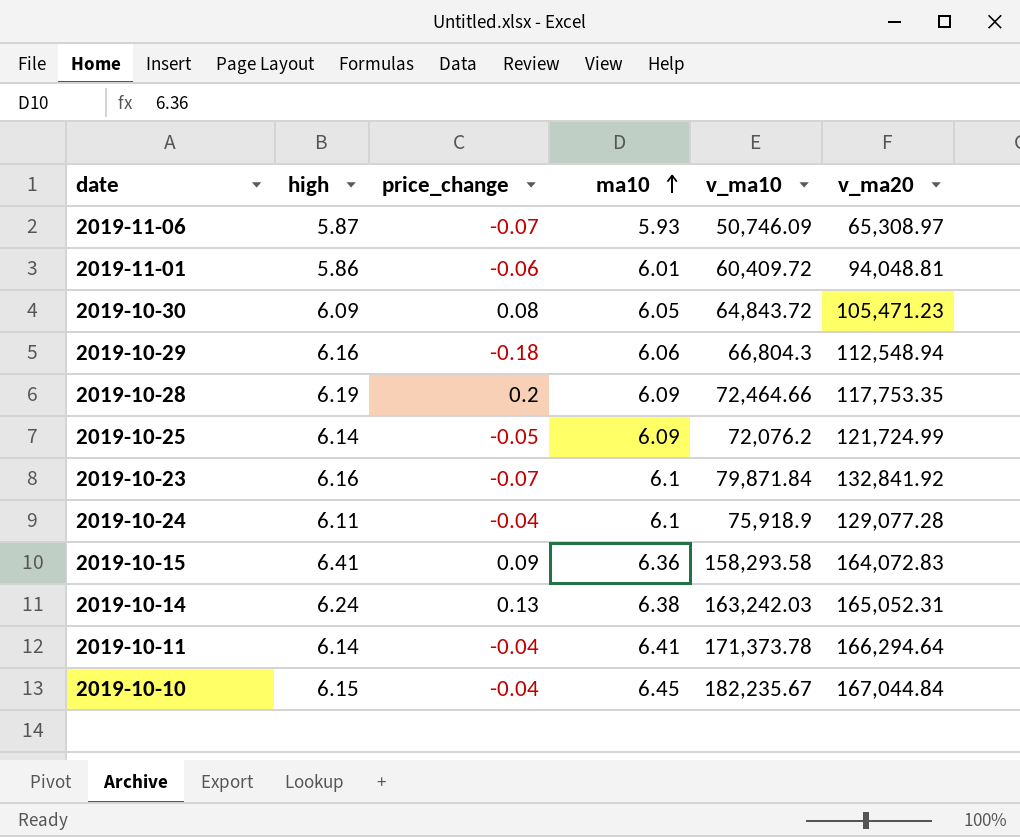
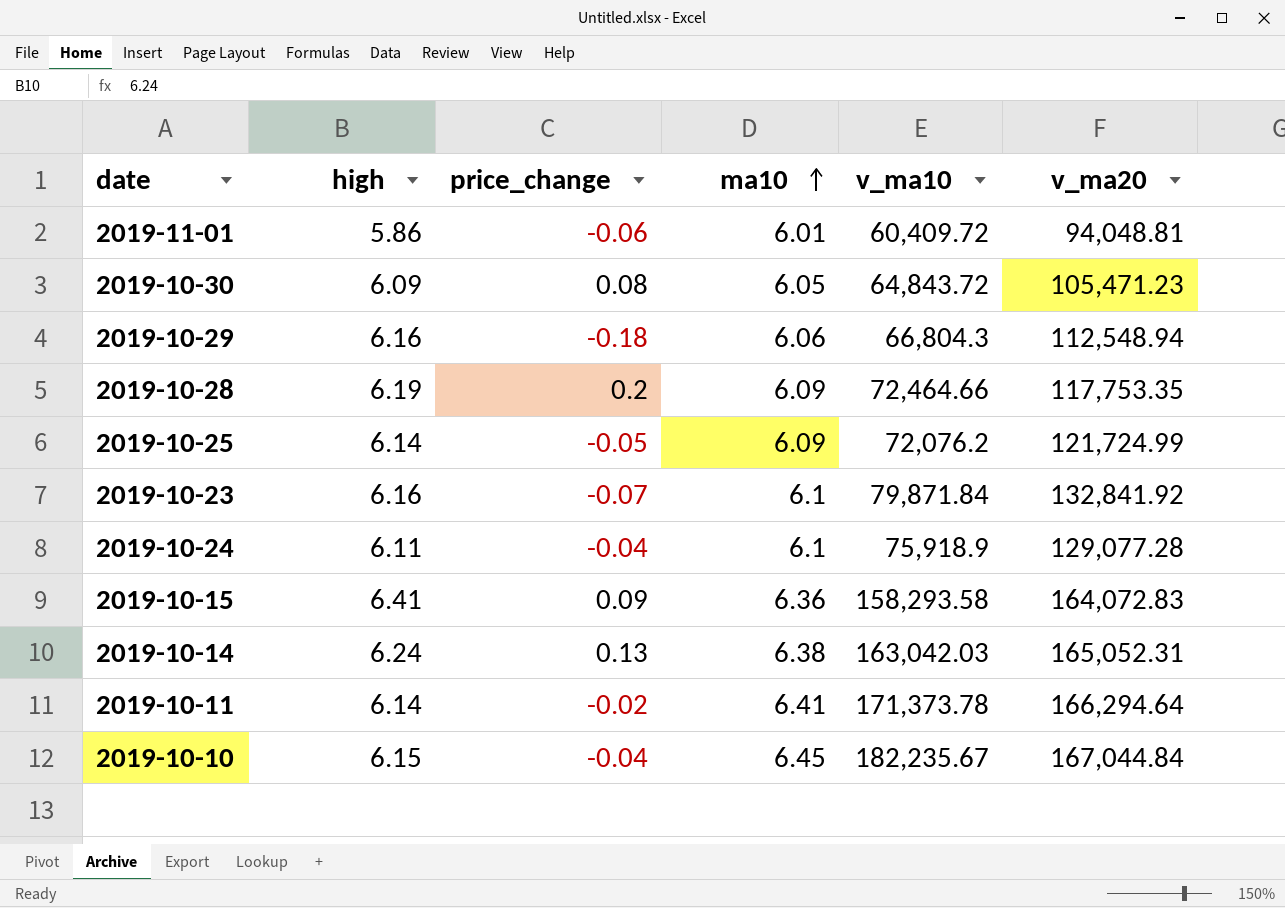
row 2019-11-06: 5.87 | -0.07 | 5.93 | 50,746.09 | 65,308.97 -> none
2019-10-14 | v_ma10: 163,242.03 -> 163,042.03
2019-10-11 | price_change: -0.04 -> -0.02

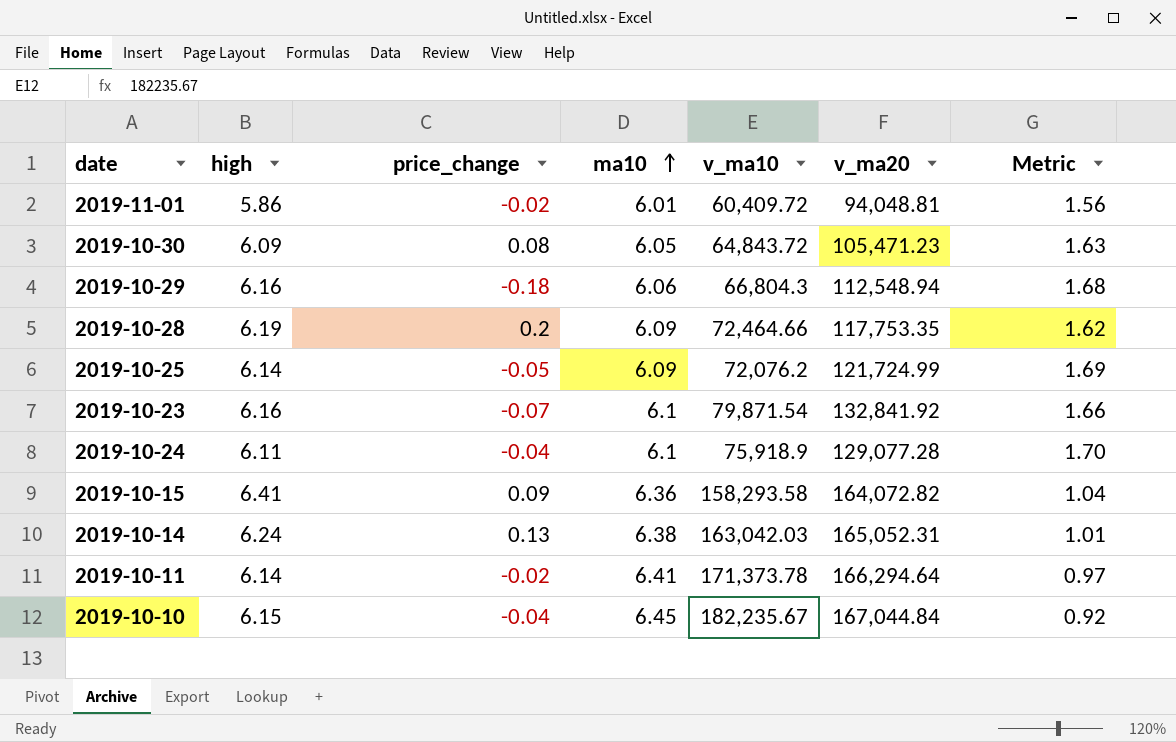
column Metric | formula: none -> [v_ma20] / [v_ma10]
2019-11-01 | price_change: -0.06 -> -0.02
2019-10-23 | v_ma10: 79,871.84 -> 79,871.54
2019-10-15 | v_ma20: 164,072.83 -> 164,072.82

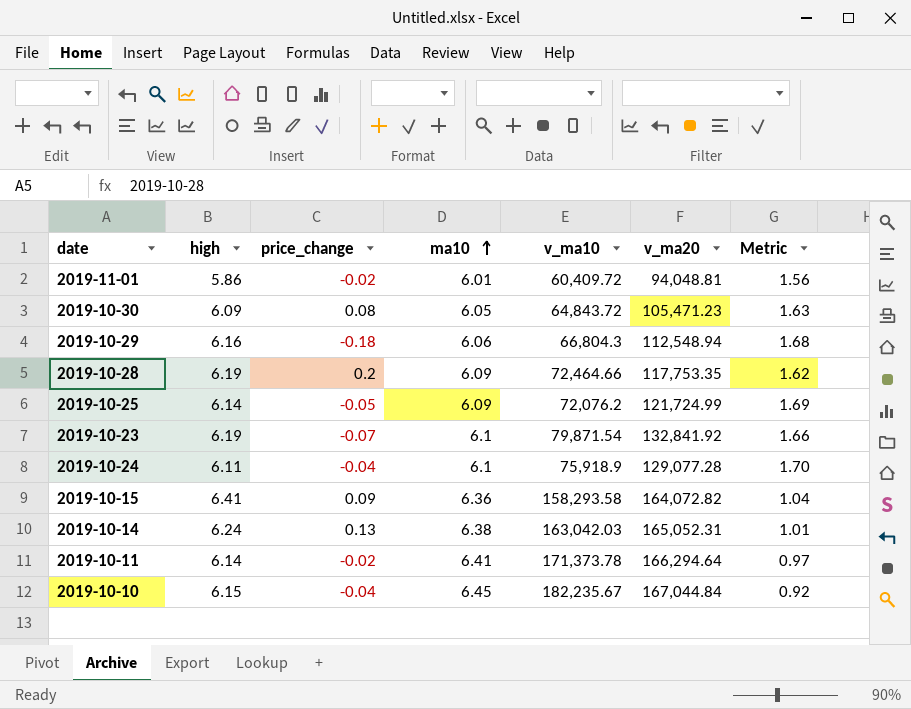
2019-10-23 | high: 6.16 -> 6.19

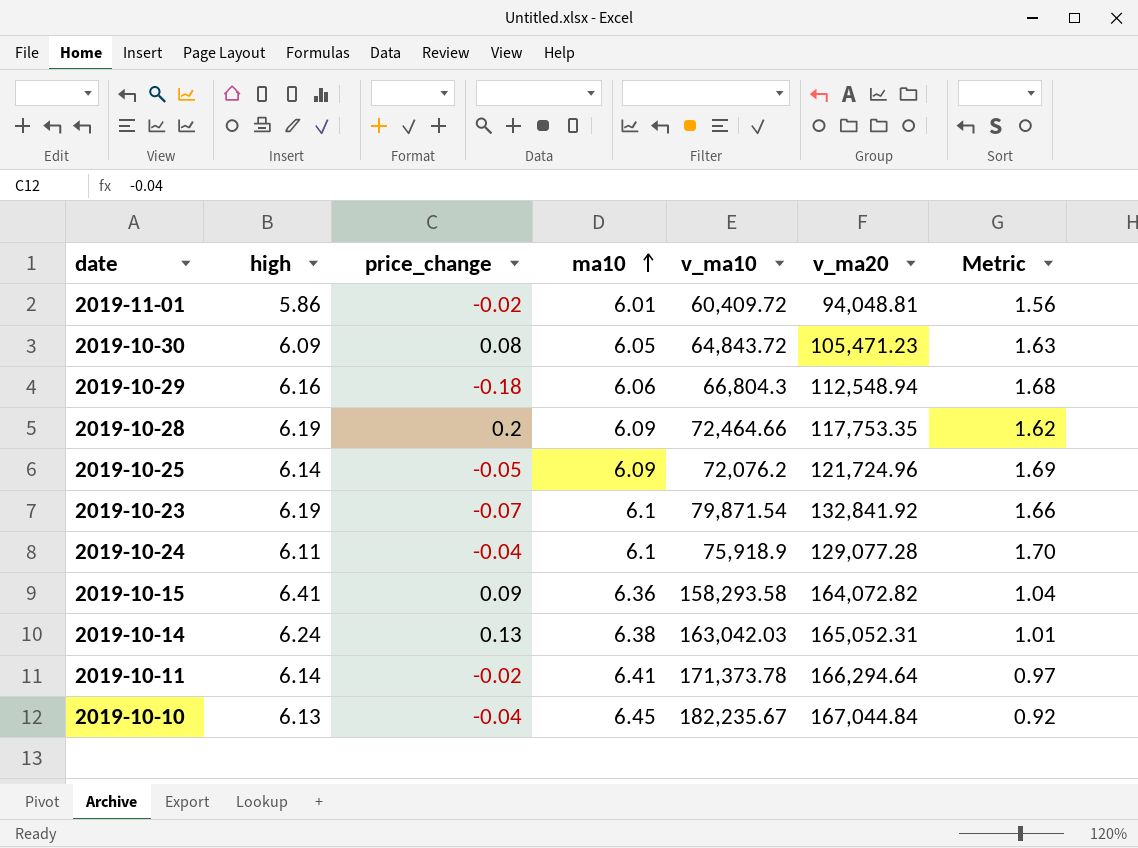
2019-10-25 | v_ma20: 121,724.99 -> 121,724.96
2019-10-10 | high: 6.15 -> 6.13

